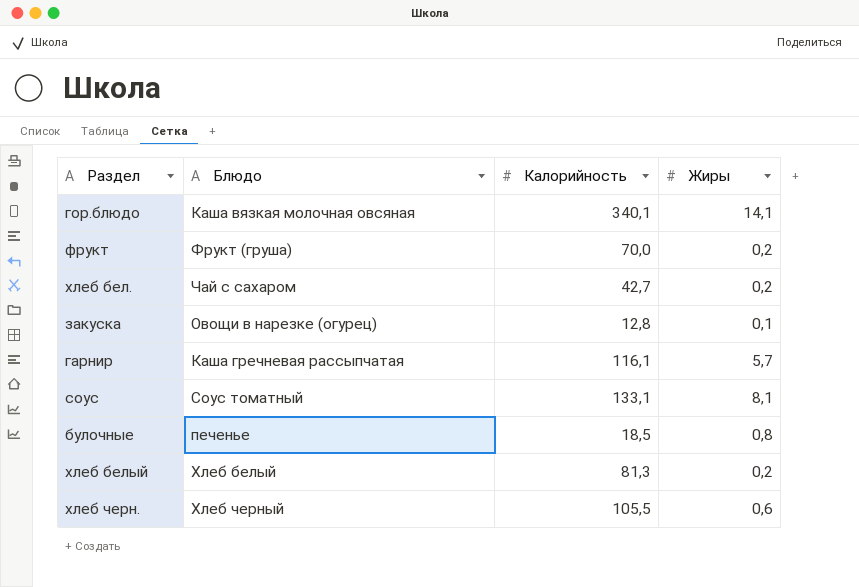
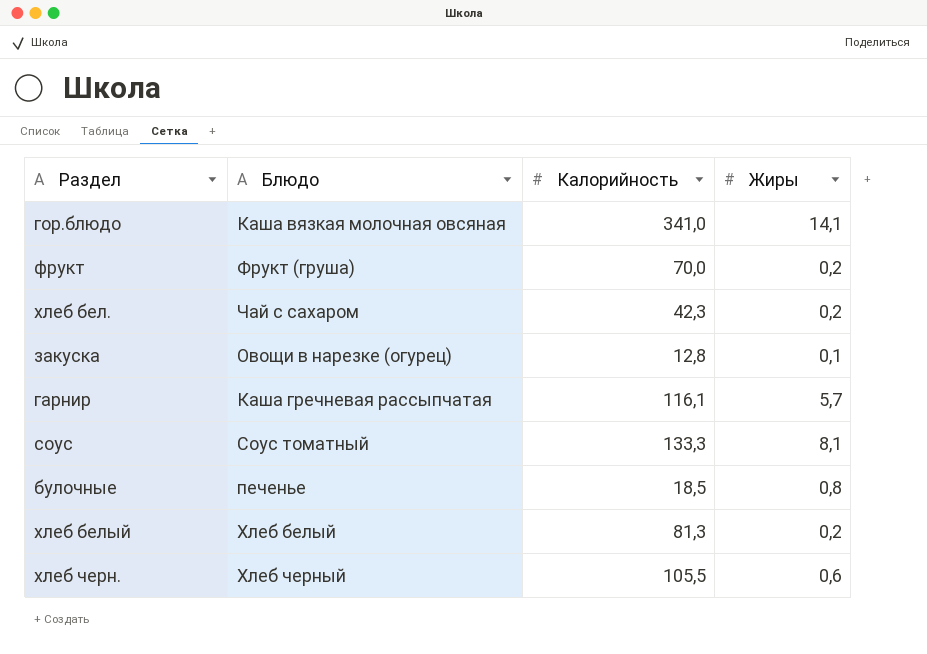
гор.блюдо | Калорийность: 340,1 -> 341,0
хлеб бел. | Калорийность: 42,7 -> 42,3
соус | Калорийность: 133,1 -> 133,3

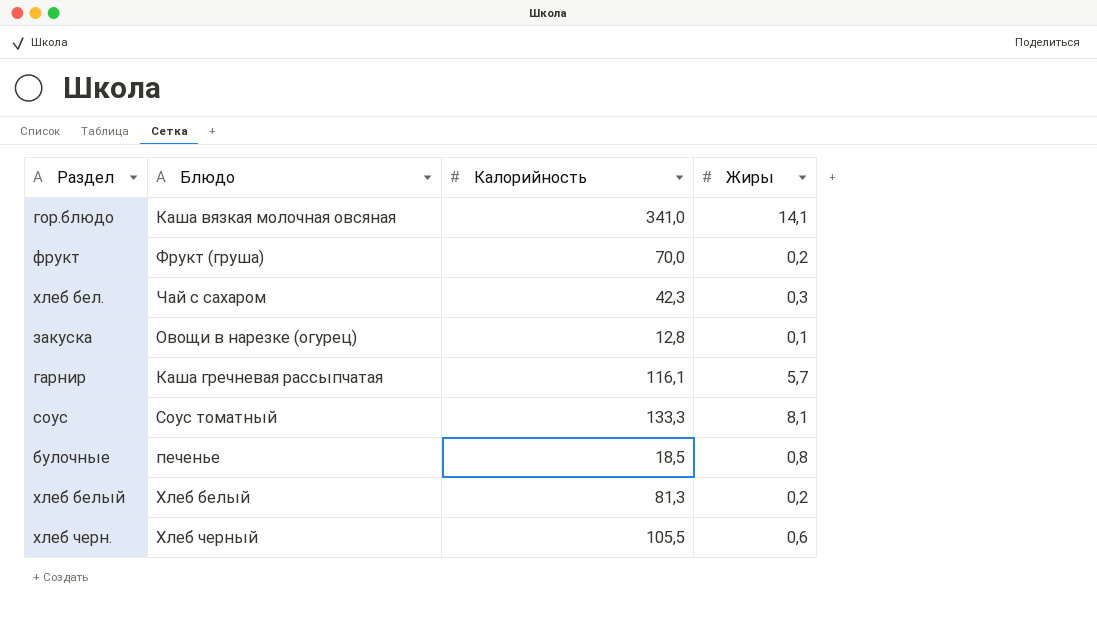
хлеб бел. | Жиры: 0,2 -> 0,3

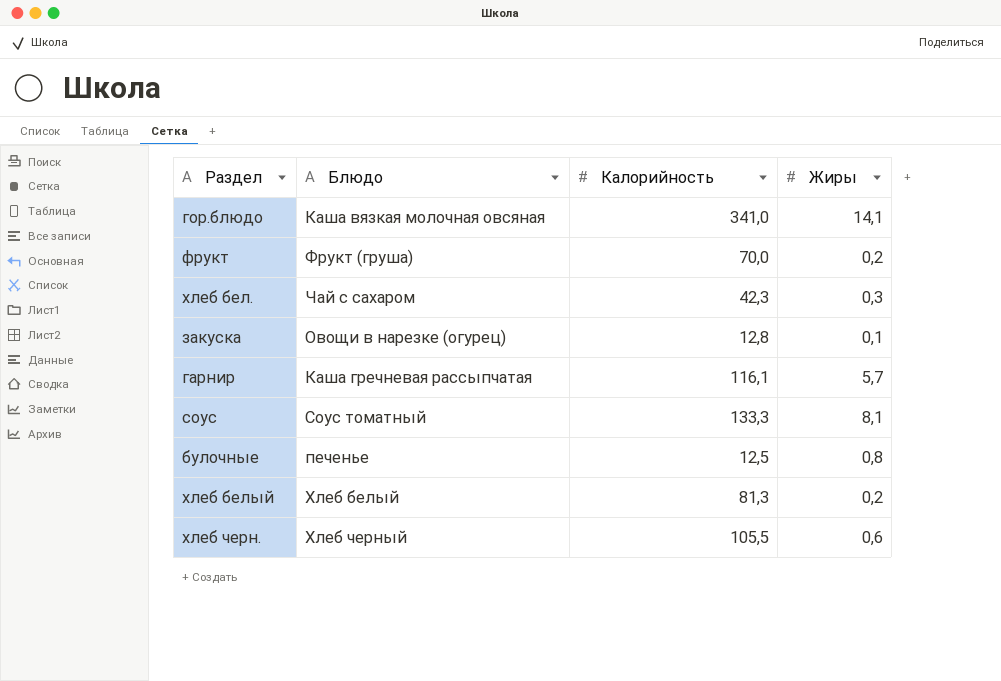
булочные | Калорийность: 18,5 -> 12,5

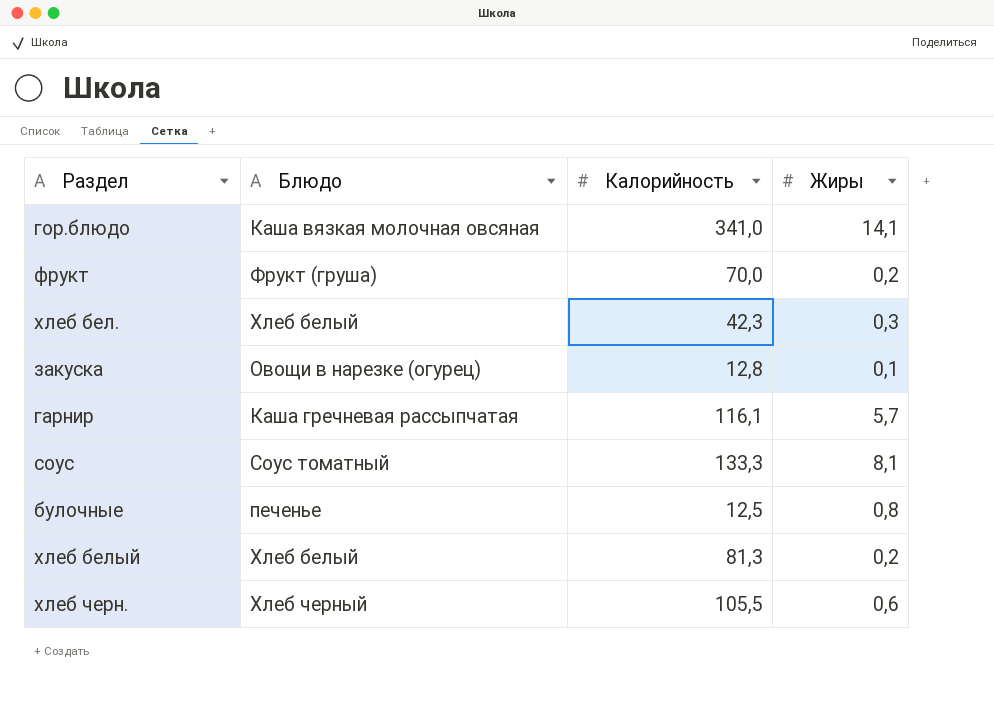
хлеб бел. | Блюдо: Чай с сахаром -> Хлеб белый

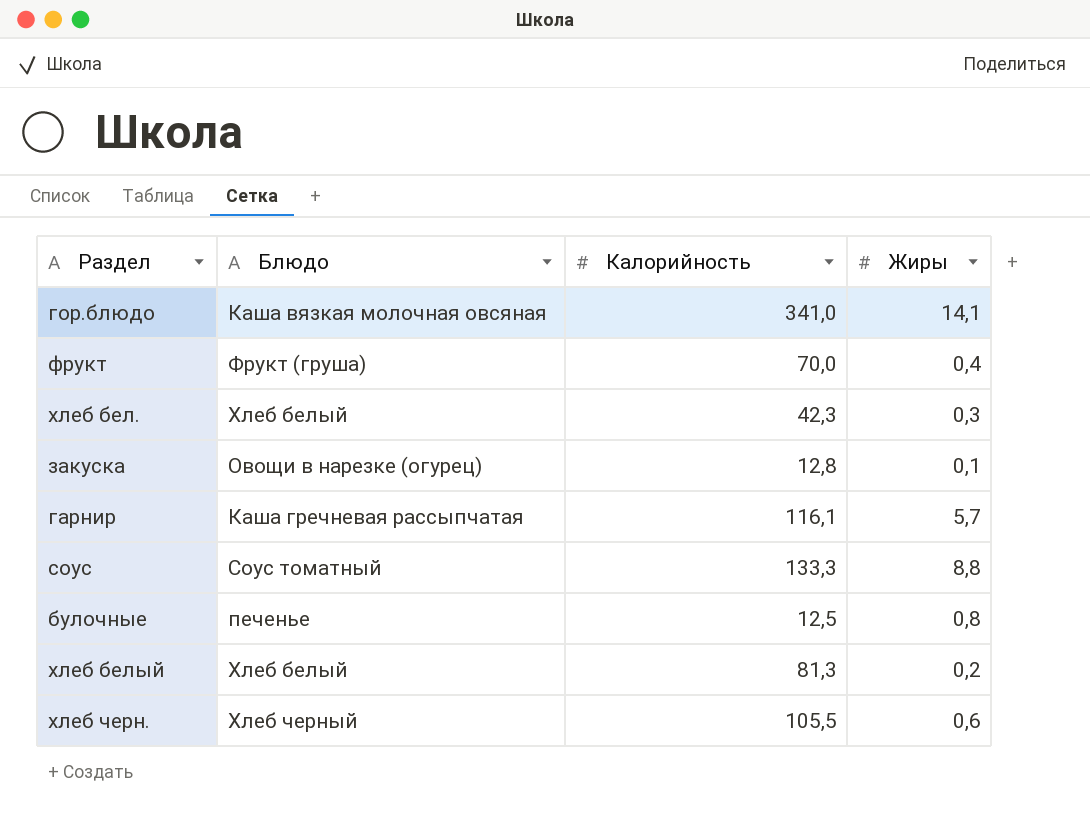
фрукт | Жиры: 0,2 -> 0,4
соус | Жиры: 8,1 -> 8,8

